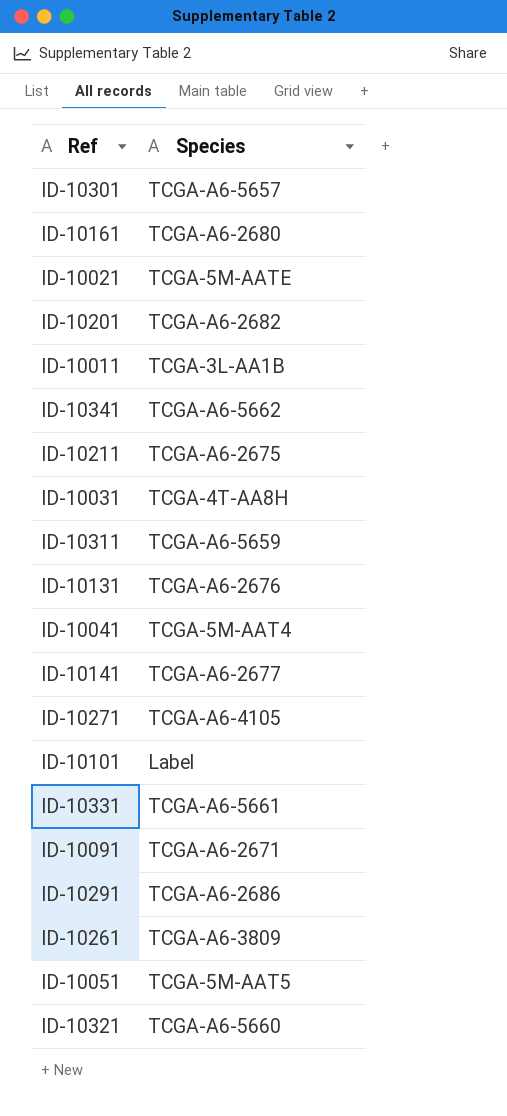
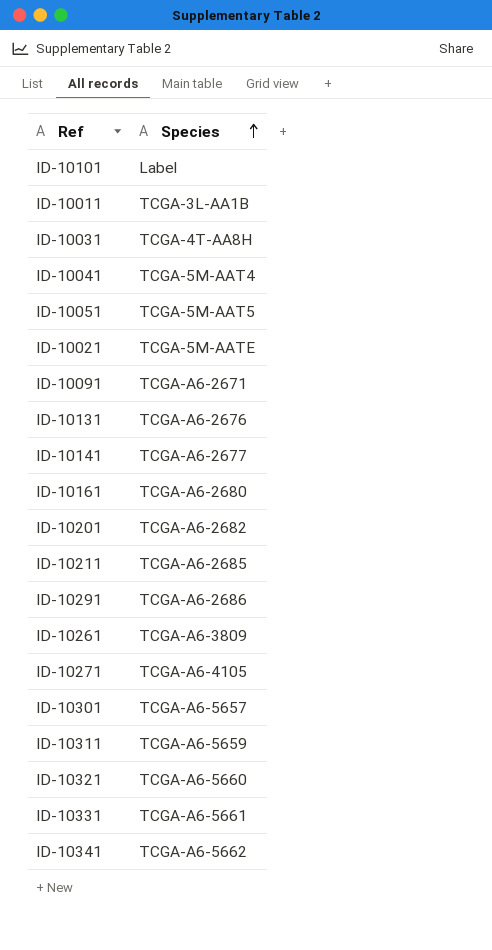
row order: none -> Species ascending
ID-10211 | Species: TCGA-A6-2675 -> TCGA-A6-2685

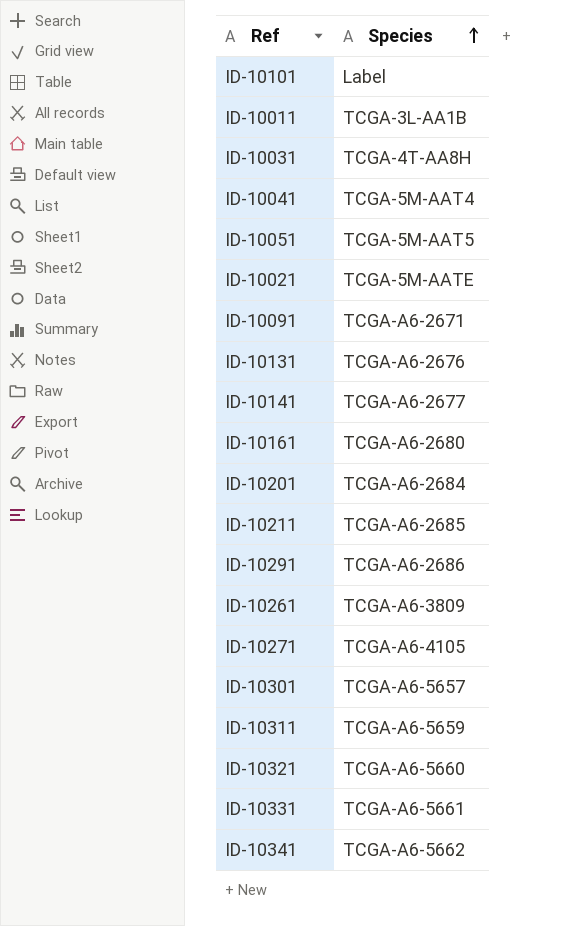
ID-10201 | Species: TCGA-A6-2682 -> TCGA-A6-2684

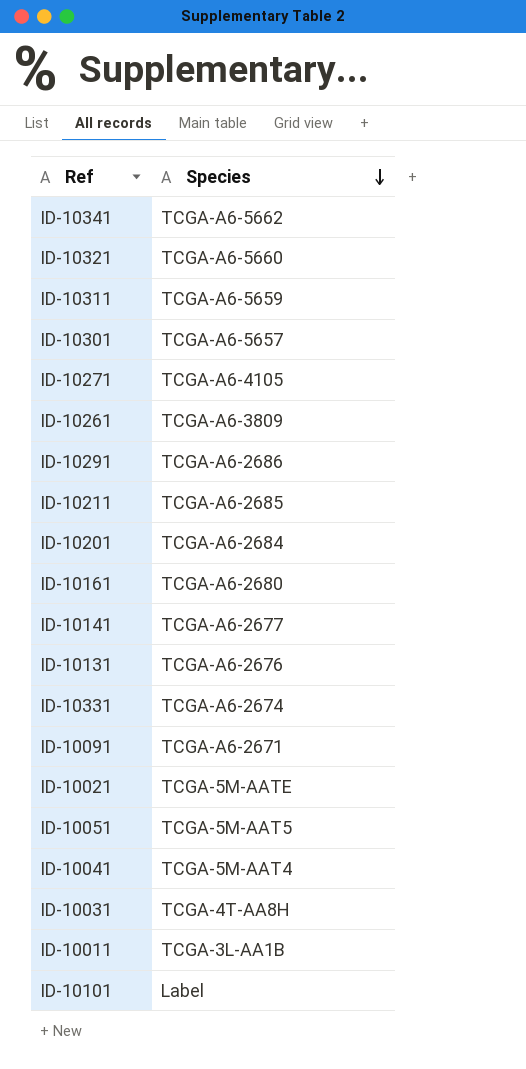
row order: Species ascending -> Species descending
ID-10331 | Species: TCGA-A6-5661 -> TCGA-A6-2674

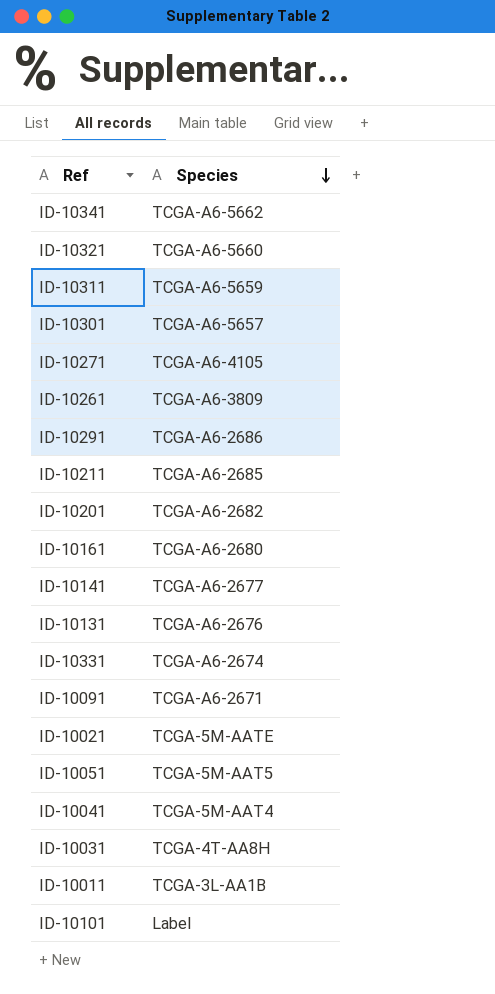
ID-10201 | Species: TCGA-A6-2684 -> TCGA-A6-2682

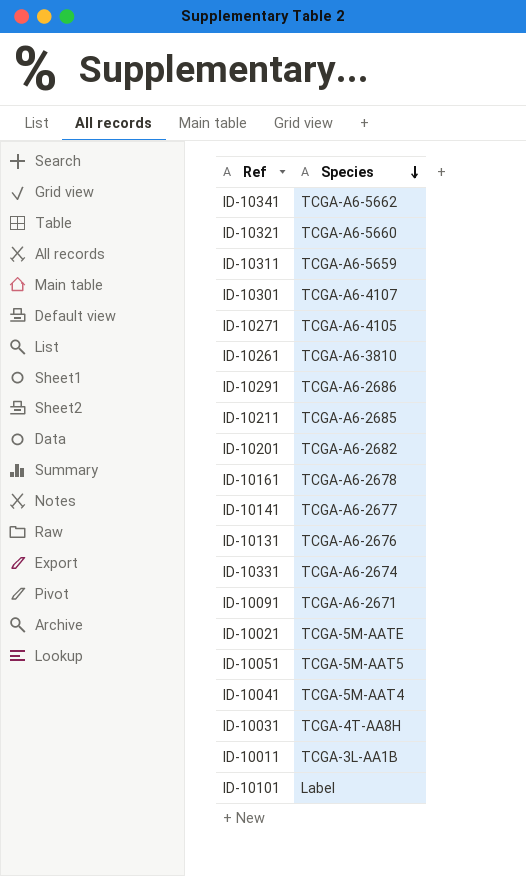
ID-10301 | Species: TCGA-A6-5657 -> TCGA-A6-4107
ID-10261 | Species: TCGA-A6-3809 -> TCGA-A6-3810
ID-10161 | Species: TCGA-A6-2680 -> TCGA-A6-2678

